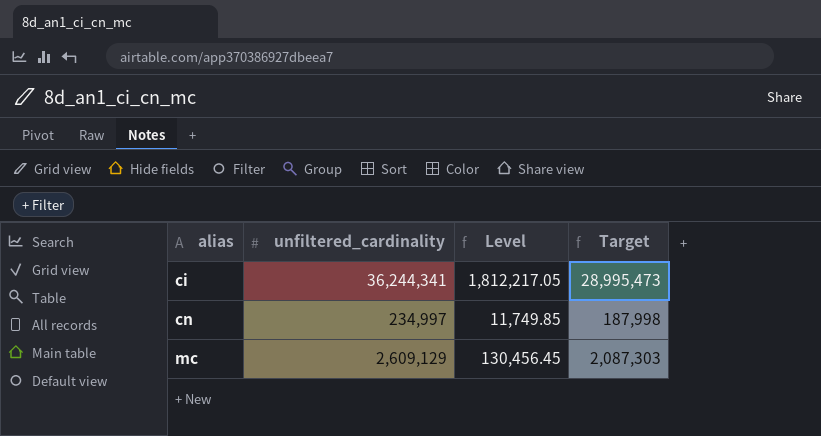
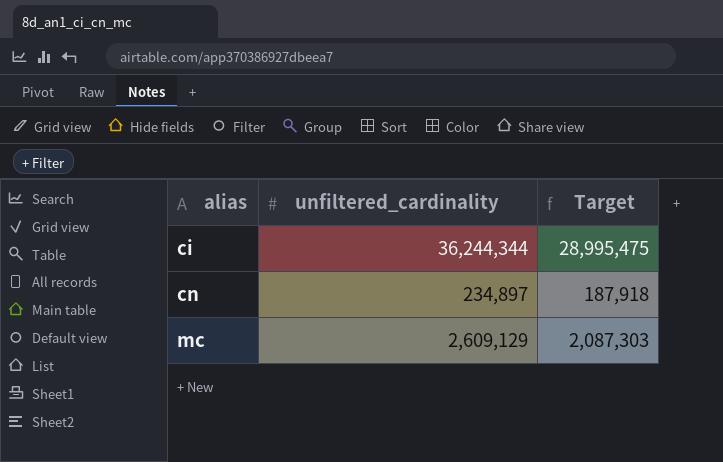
column Level | formula: [unfiltered_cardinality] * 0.05 -> none
ci | unfiltered_cardinality: 36,244,341 -> 36,244,344
ci | Target: 28,995,473 -> 28,995,475
cn | unfiltered_cardinality: 234,997 -> 234,897
cn | Target: 187,998 -> 187,918

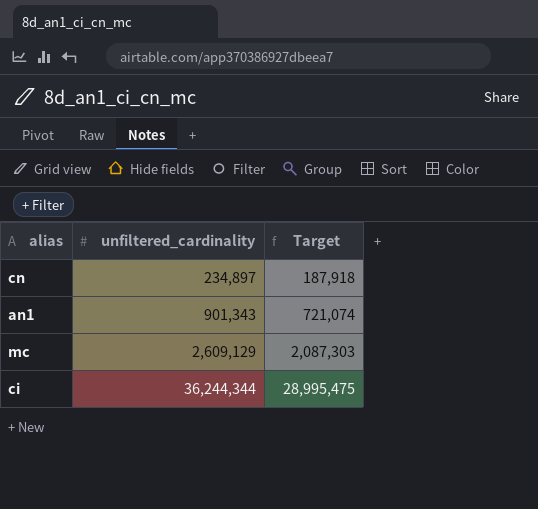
row order: alias ascending -> unfiltered_cardinality ascending
row an1: none -> 901,343 | 721,074

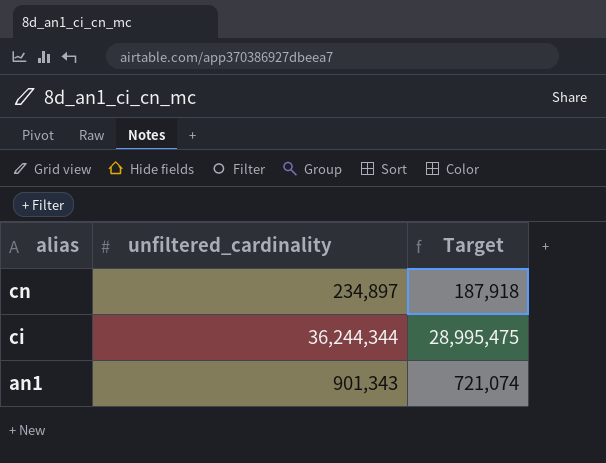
row order: unfiltered_cardinality ascending -> alias descending
row mc: 2,609,129 | 2,087,303 -> none

